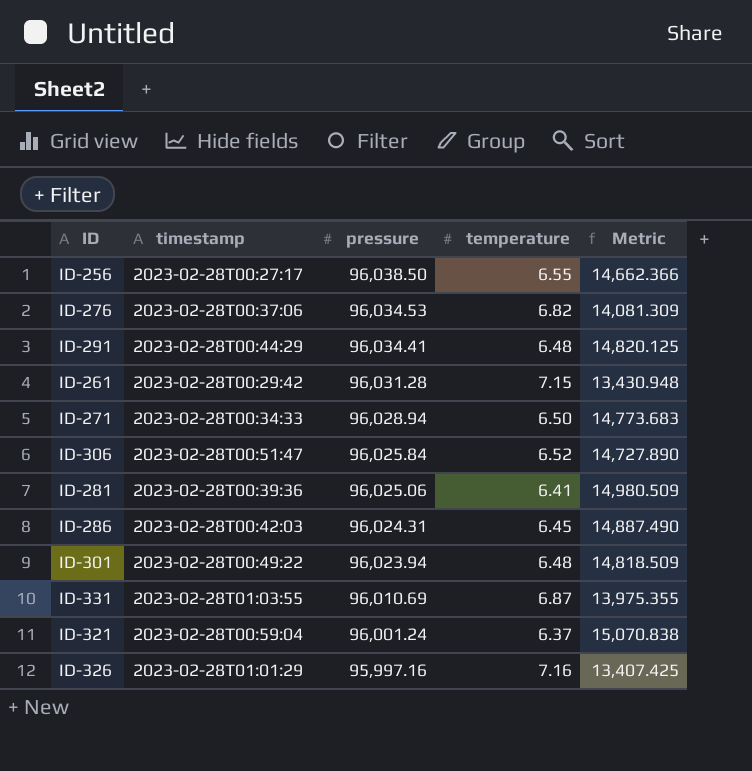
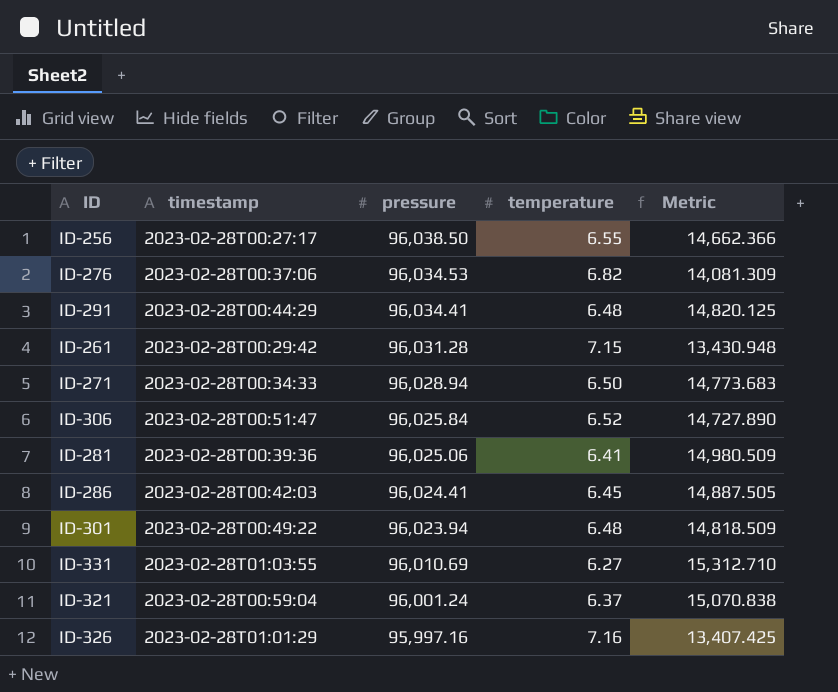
ID-286 | pressure: 96,024.31 -> 96,024.41
ID-286 | Metric: 14,887.490 -> 14,887.505
ID-331 | temperature: 6.87 -> 6.27
ID-331 | Metric: 13,975.355 -> 15,312.710

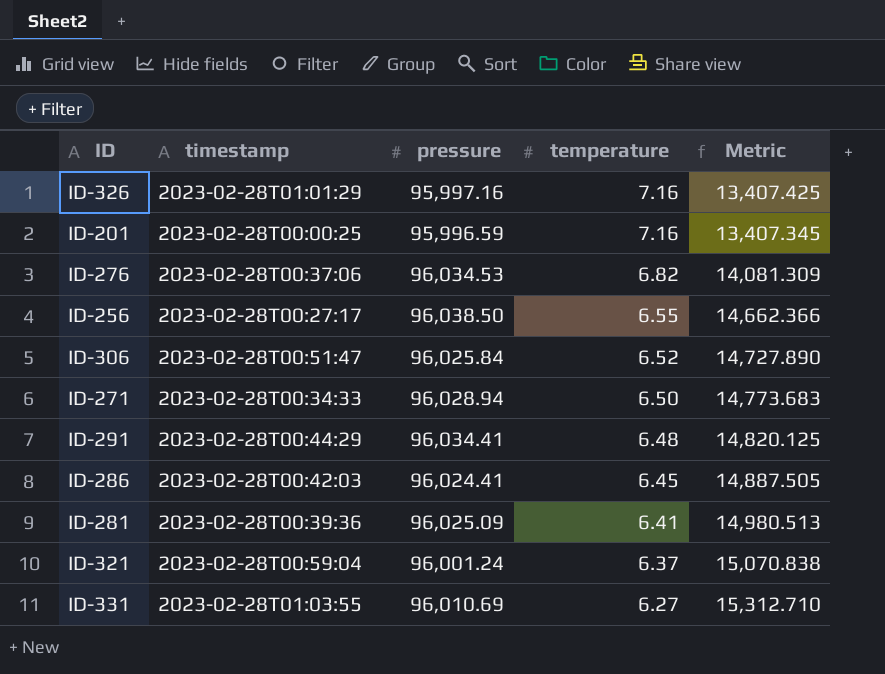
row order: pressure descending -> temperature descending
row ID-261: 2023-02-28T00:29:42 | 96,031.28 | 7.15 | 13,430.948 -> none
row ID-301: 2023-02-28T00:49:22 | 96,023.94 | 6.48 | 14,818.509 -> none
row ID-201: none -> 2023-02-28T00:00:25 | 95,996.59 | 7.16 | 13,407.345
ID-281 | pressure: 96,025.06 -> 96,025.09
ID-281 | Metric: 14,980.509 -> 14,980.513

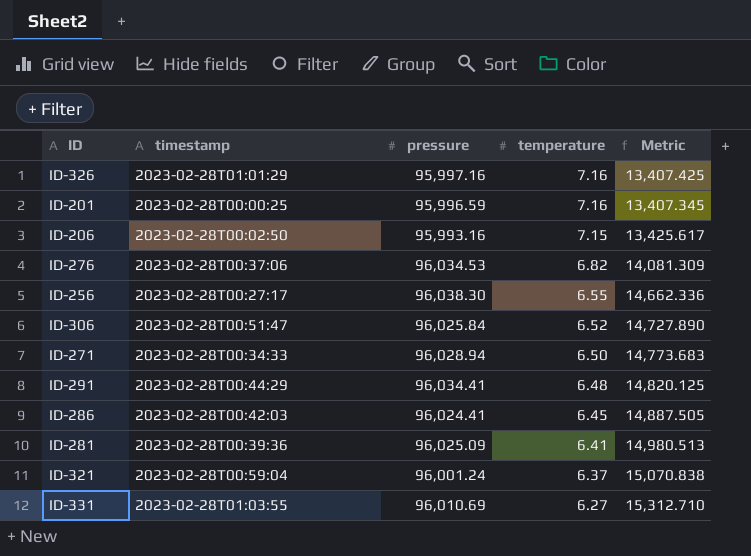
row ID-206: none -> 2023-02-28T00:02:50 | 95,993.16 | 7.15 | 13,425.617
ID-256 | pressure: 96,038.50 -> 96,038.30
ID-256 | Metric: 14,662.366 -> 14,662.336

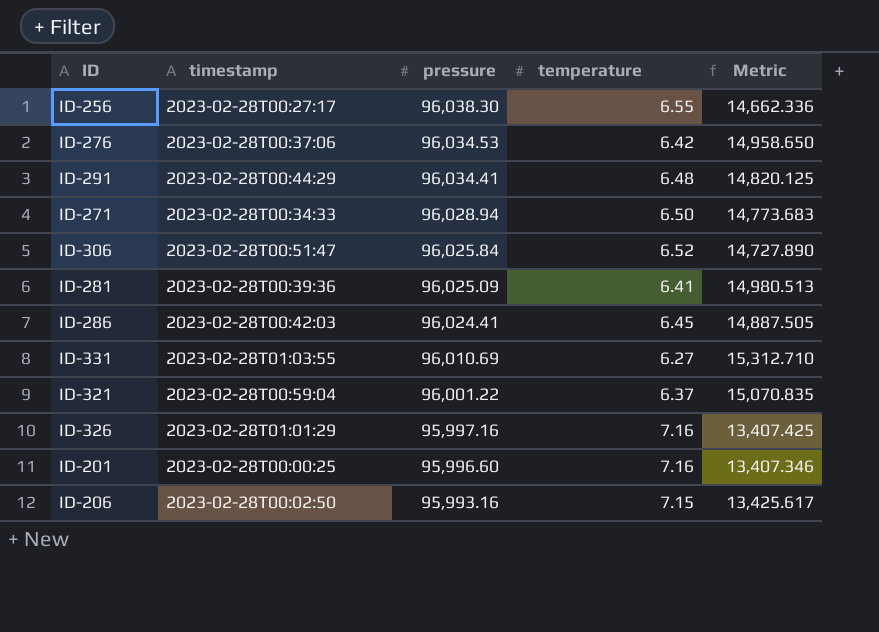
row order: temperature descending -> pressure descending
ID-276 | temperature: 6.82 -> 6.42
ID-276 | Metric: 14,081.309 -> 14,958.650
ID-321 | pressure: 96,001.24 -> 96,001.22
ID-321 | Metric: 15,070.838 -> 15,070.835
ID-201 | pressure: 95,996.59 -> 95,996.60
ID-201 | Metric: 13,407.345 -> 13,407.346

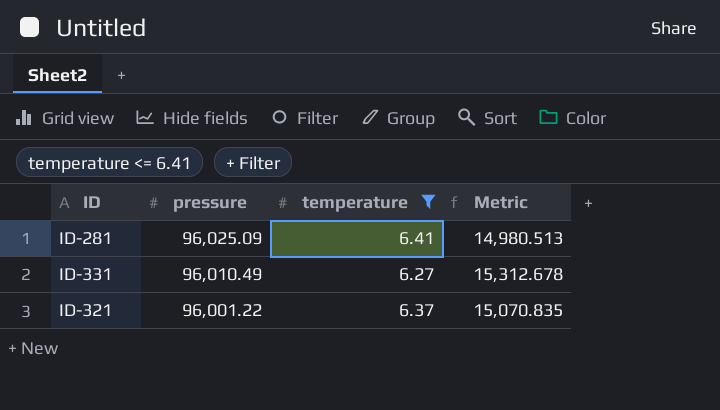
filter: none -> temperature <= 6.41
column timestamp | position: 2 -> none
ID-331 | pressure: 96,010.69 -> 96,010.49
ID-331 | Metric: 15,312.710 -> 15,312.678

